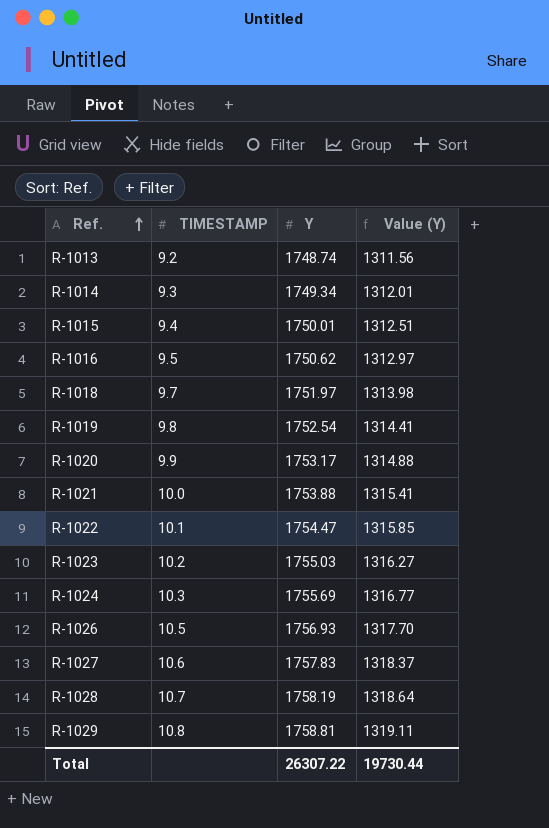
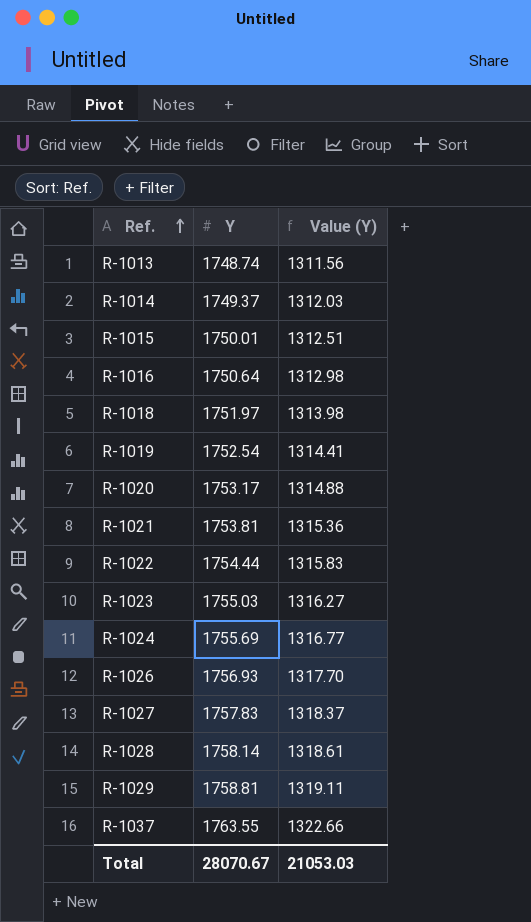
column TIMESTAMP | position: 2 -> none
R-1014 | Y: 1749.34 -> 1749.37
R-1014 | Value (Y): 1312.01 -> 1312.03
R-1016 | Y: 1750.62 -> 1750.64
R-1016 | Value (Y): 1312.97 -> 1312.98
R-1021 | Y: 1753.88 -> 1753.81
R-1021 | Value (Y): 1315.41 -> 1315.36
R-1022 | Y: 1754.47 -> 1754.44
R-1022 | Value (Y): 1315.85 -> 1315.83
R-1028 | Y: 1758.19 -> 1758.14
R-1028 | Value (Y): 1318.64 -> 1318.61
row R-1037: none -> 1763.55 | 1322.66
Total | Y: 26307.22 -> 28070.67
Total | Value (Y): 19730.44 -> 21053.03

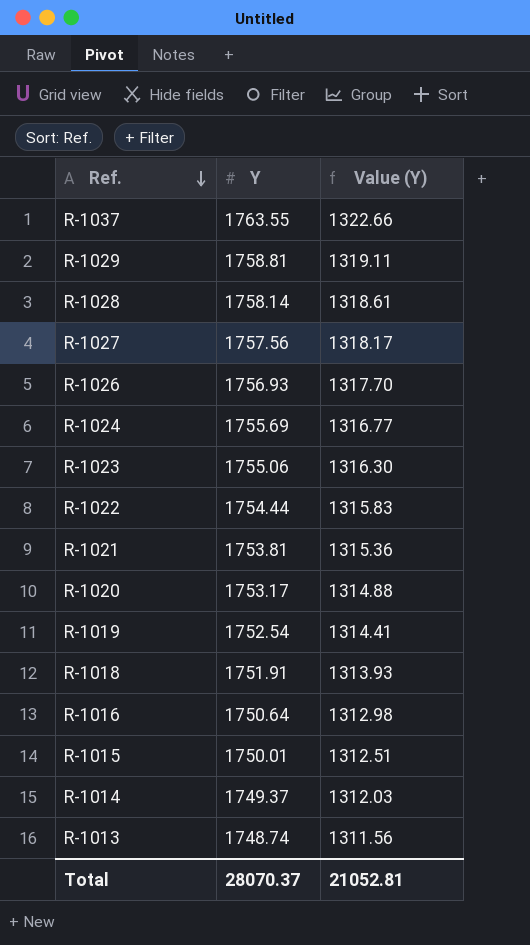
row order: Ref. ascending -> Ref. descending
R-1027 | Y: 1757.83 -> 1757.56
R-1027 | Value (Y): 1318.37 -> 1318.17
R-1023 | Y: 1755.03 -> 1755.06
R-1023 | Value (Y): 1316.27 -> 1316.30
R-1018 | Y: 1751.97 -> 1751.91
R-1018 | Value (Y): 1313.98 -> 1313.93
Total | Y: 28070.67 -> 28070.37
Total | Value (Y): 21053.03 -> 21052.81

